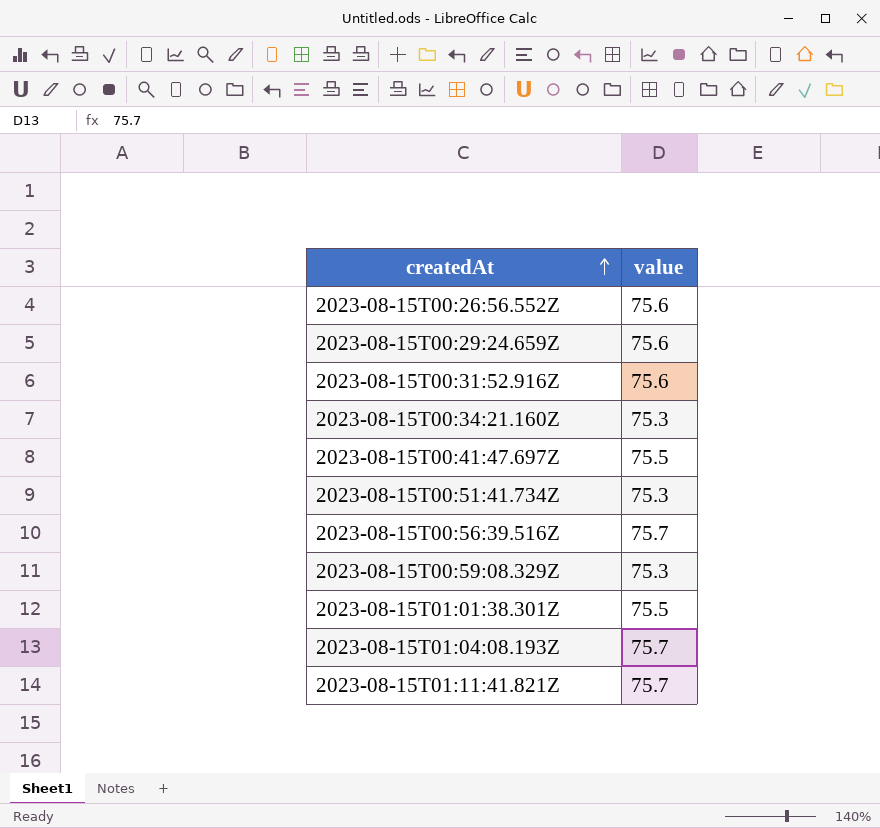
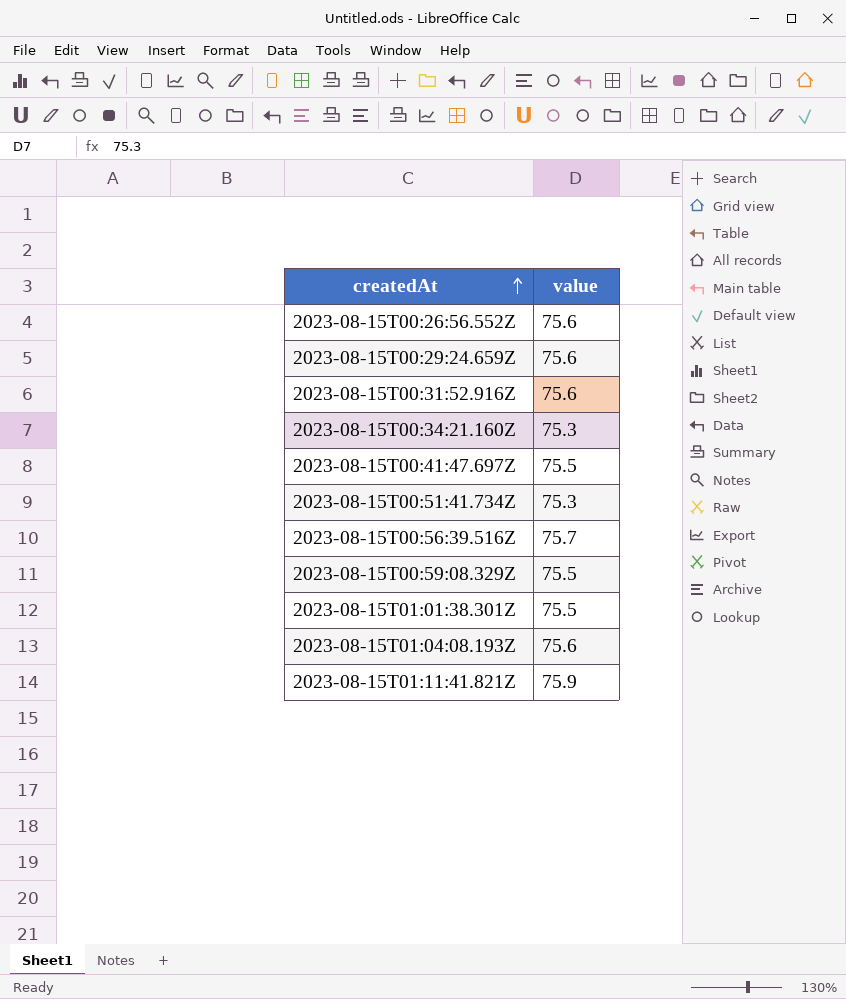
2023-08-15T00:59:08.329Z | value: 75.3 -> 75.5
2023-08-15T01:04:08.193Z | value: 75.7 -> 75.6
2023-08-15T01:11:41.821Z | value: 75.7 -> 75.9

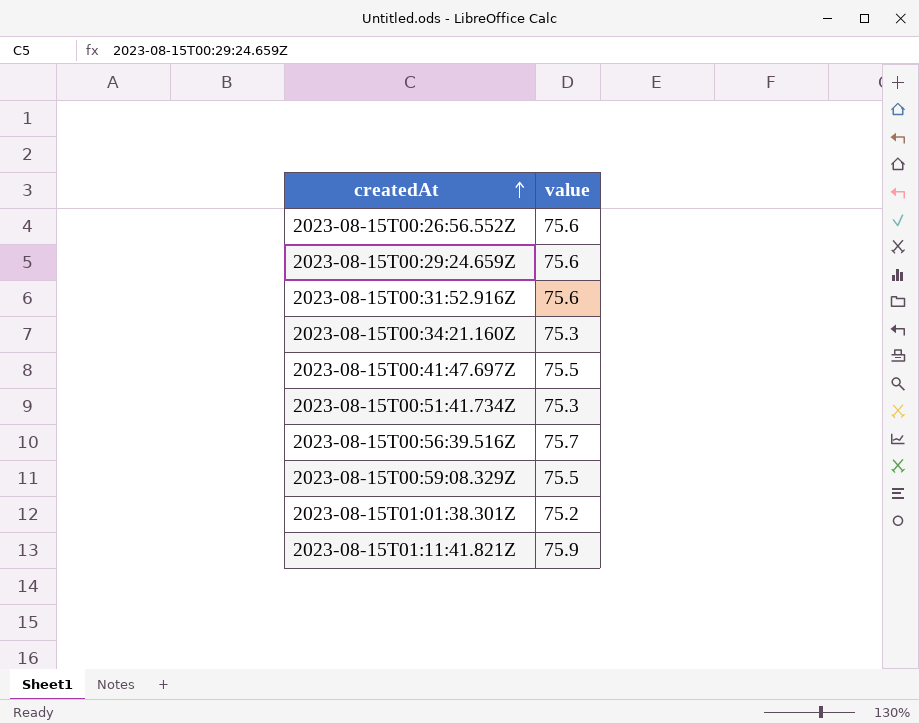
row 2023-08-15T01:04:08.193Z: 75.6 -> none
2023-08-15T01:01:38.301Z | value: 75.5 -> 75.2

